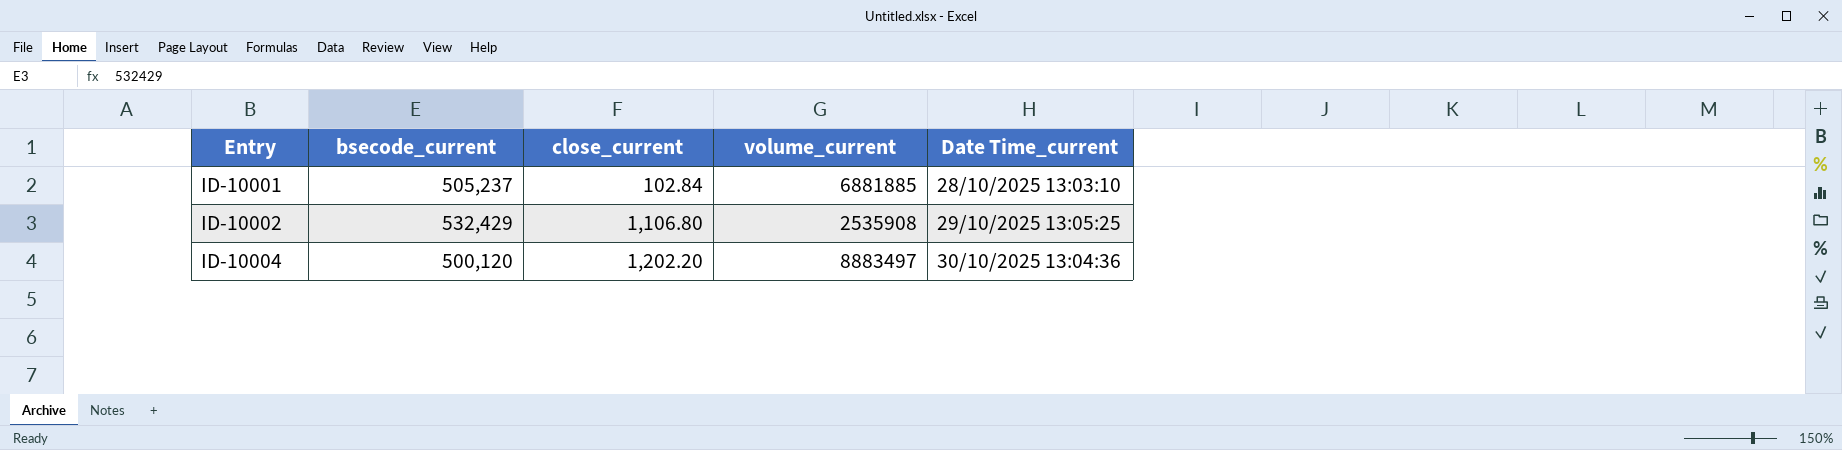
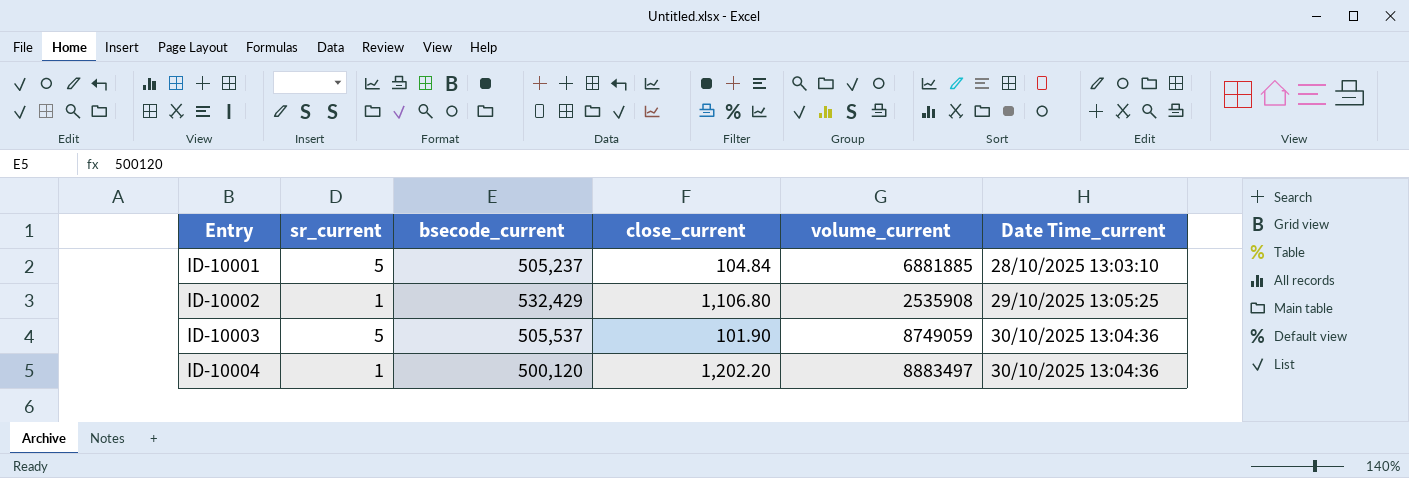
column sr_current | position: none -> 2
ID-10001 | close_current: 102.84 -> 104.84
row ID-10003: none -> 5 | 505,537 | 101.90 | 8749059 | 30/10/2025 13:04:36

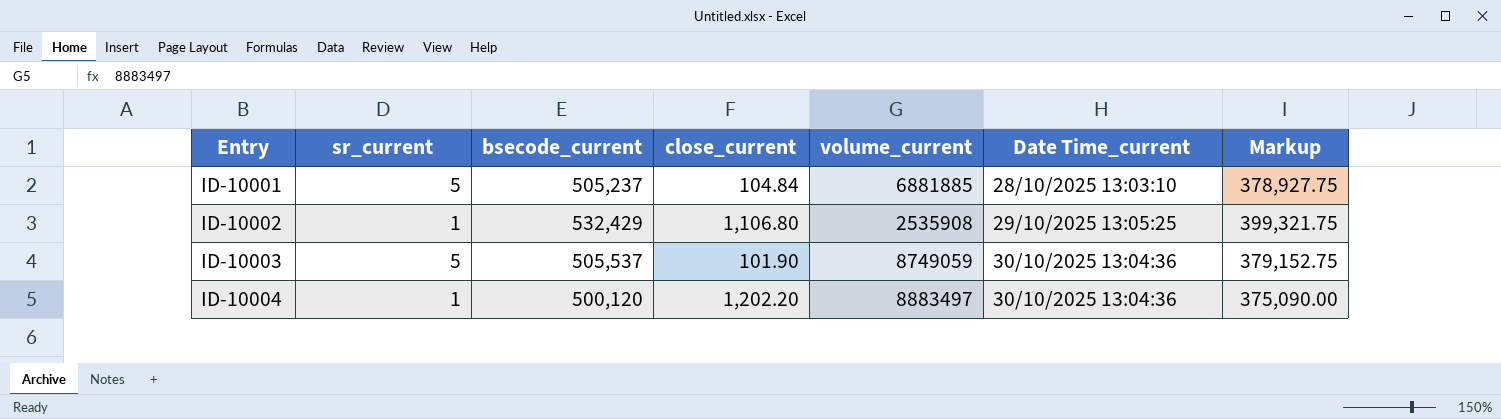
column Markup | formula: none -> [bsecode_current] * 0.75

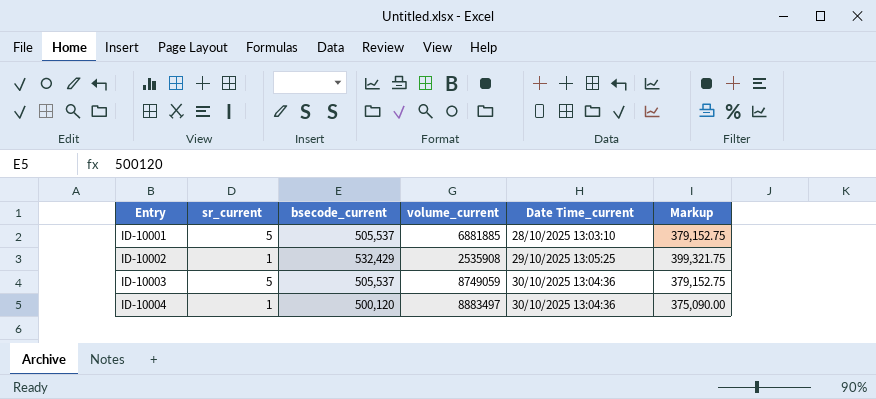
column close_current | position: 4 -> none
ID-10001 | bsecode_current: 505,237 -> 505,537
ID-10001 | Markup: 378,927.75 -> 379,152.75

